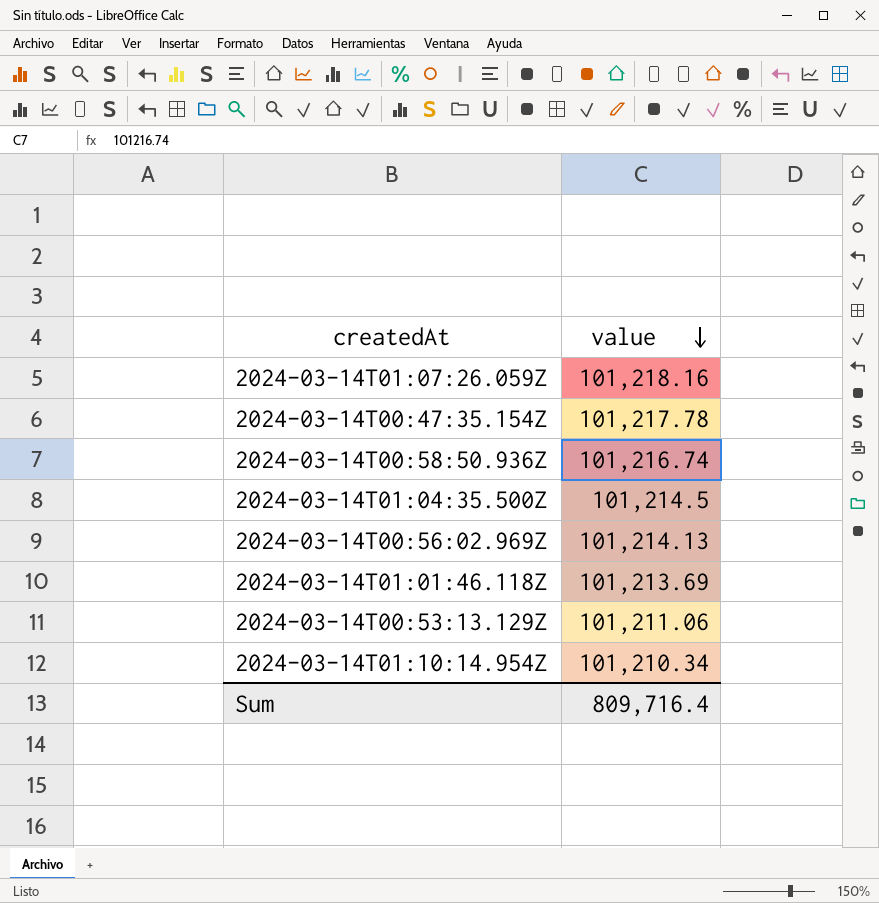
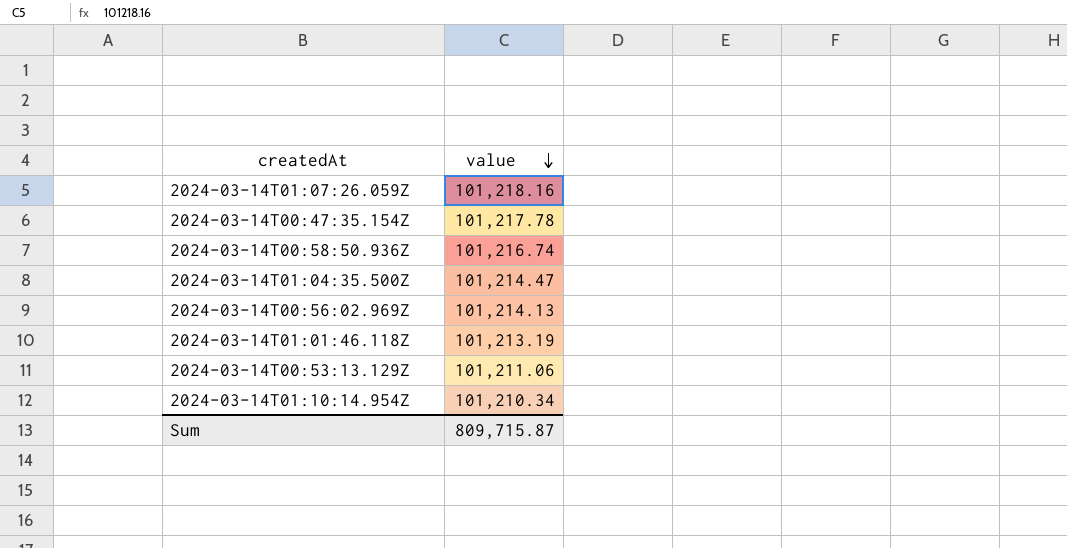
2024-03-14T01:04:35.500Z | value: 101,214.5 -> 101,214.47
2024-03-14T01:01:46.118Z | value: 101,213.69 -> 101,213.19
Sum | value: 809,716.4 -> 809,715.87

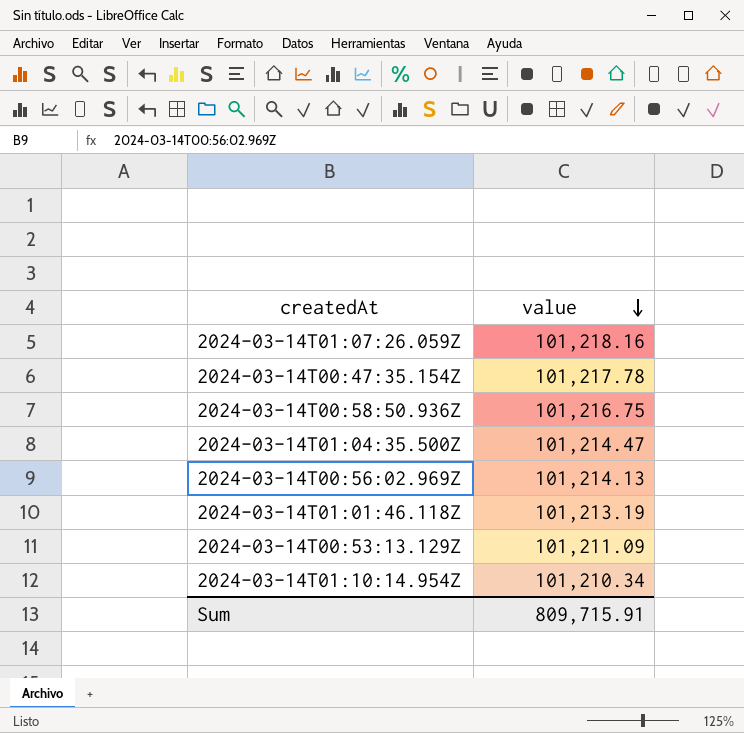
2024-03-14T00:58:50.936Z | value: 101,216.74 -> 101,216.75
2024-03-14T00:53:13.129Z | value: 101,211.06 -> 101,211.09
Sum | value: 809,715.87 -> 809,715.91

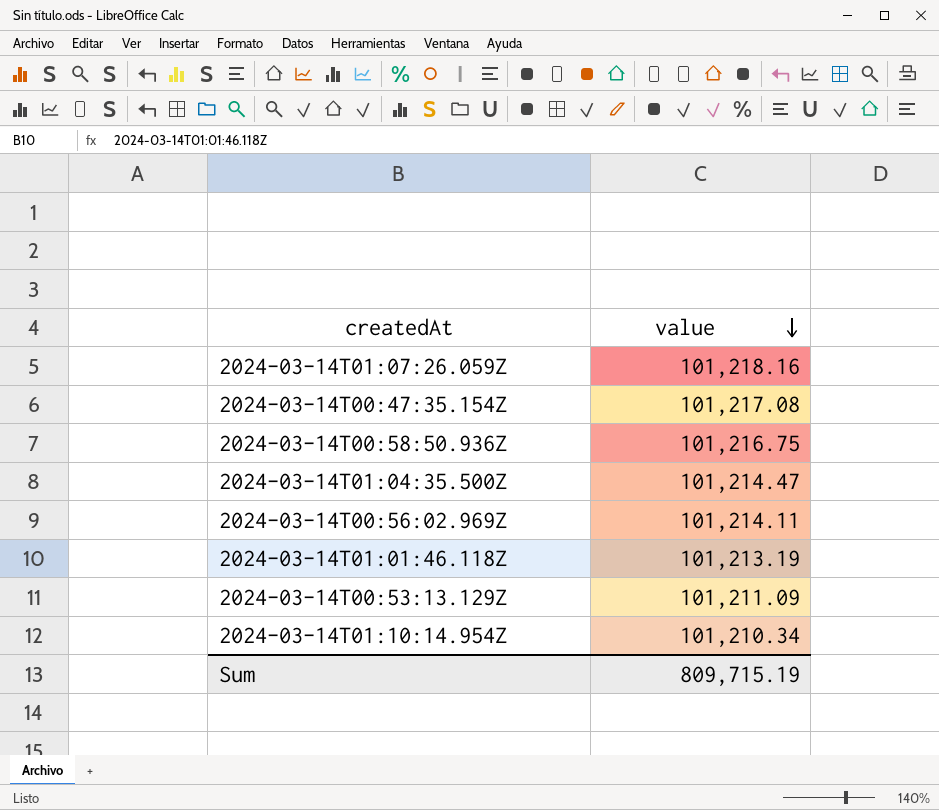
2024-03-14T00:47:35.154Z | value: 101,217.78 -> 101,217.08
2024-03-14T00:56:02.969Z | value: 101,214.13 -> 101,214.11
Sum | value: 809,715.91 -> 809,715.19

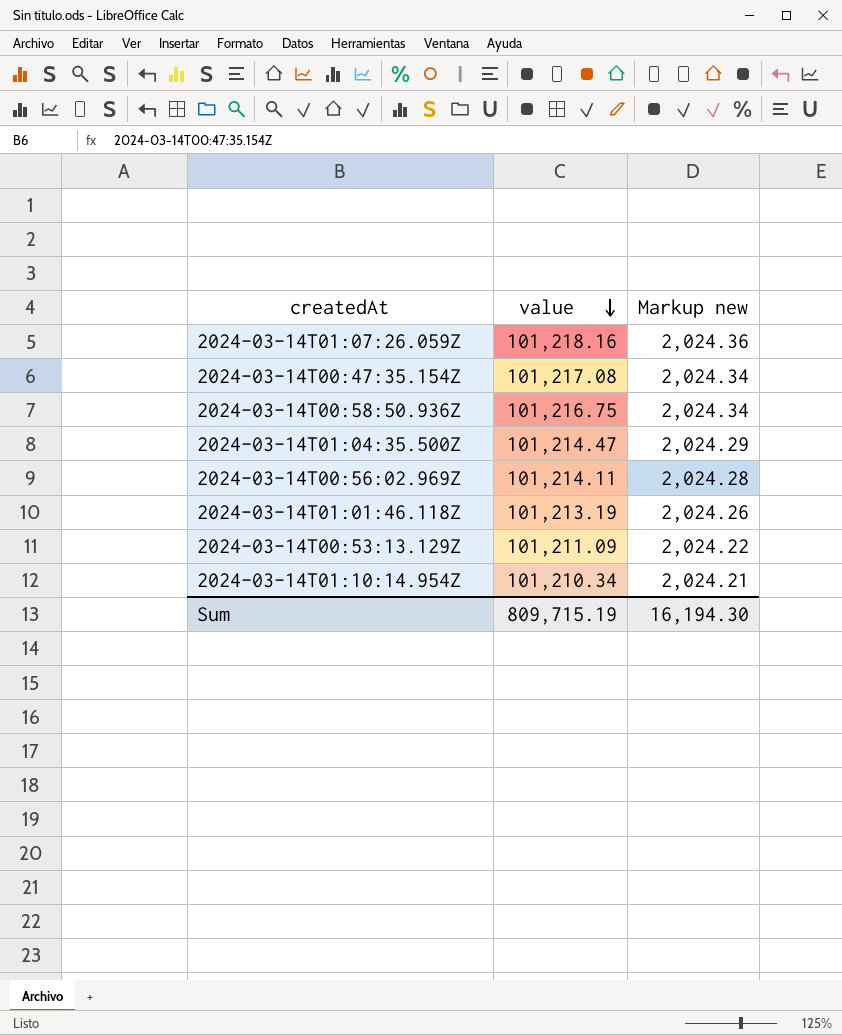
column Markup new | formula: none -> [value] * 0.02

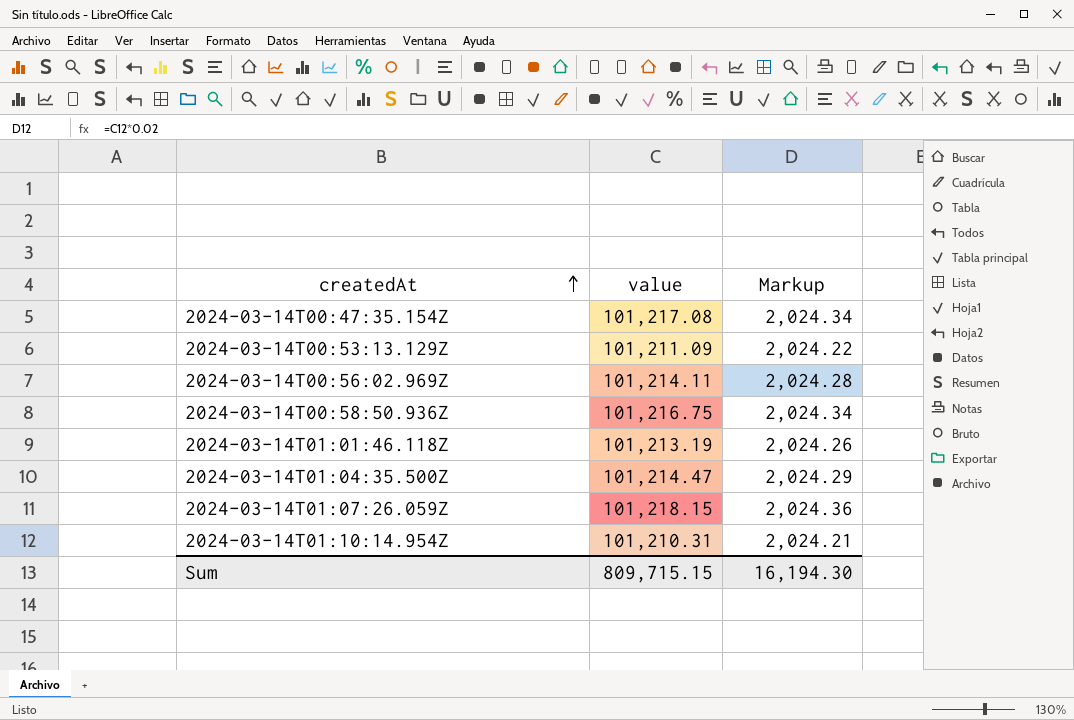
row order: value descending -> createdAt ascending
column name: Markup new -> Markup
2024-03-14T01:07:26.059Z | value: 101,218.16 -> 101,218.15
2024-03-14T01:10:14.954Z | value: 101,210.34 -> 101,210.31
Sum | value: 809,715.19 -> 809,715.15

